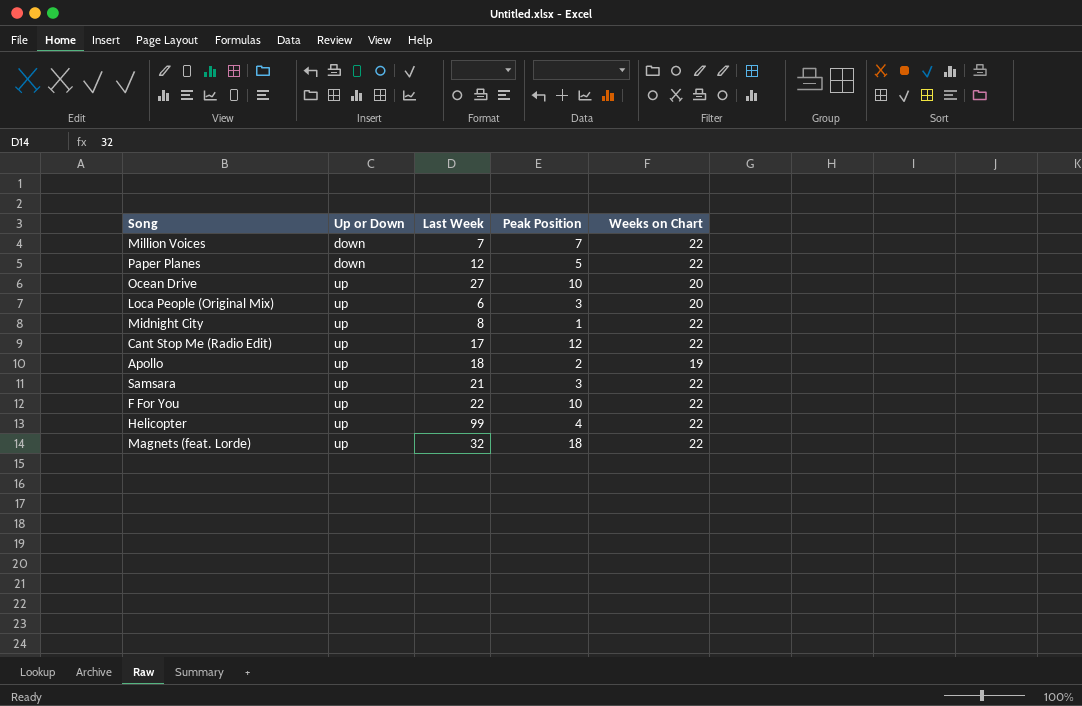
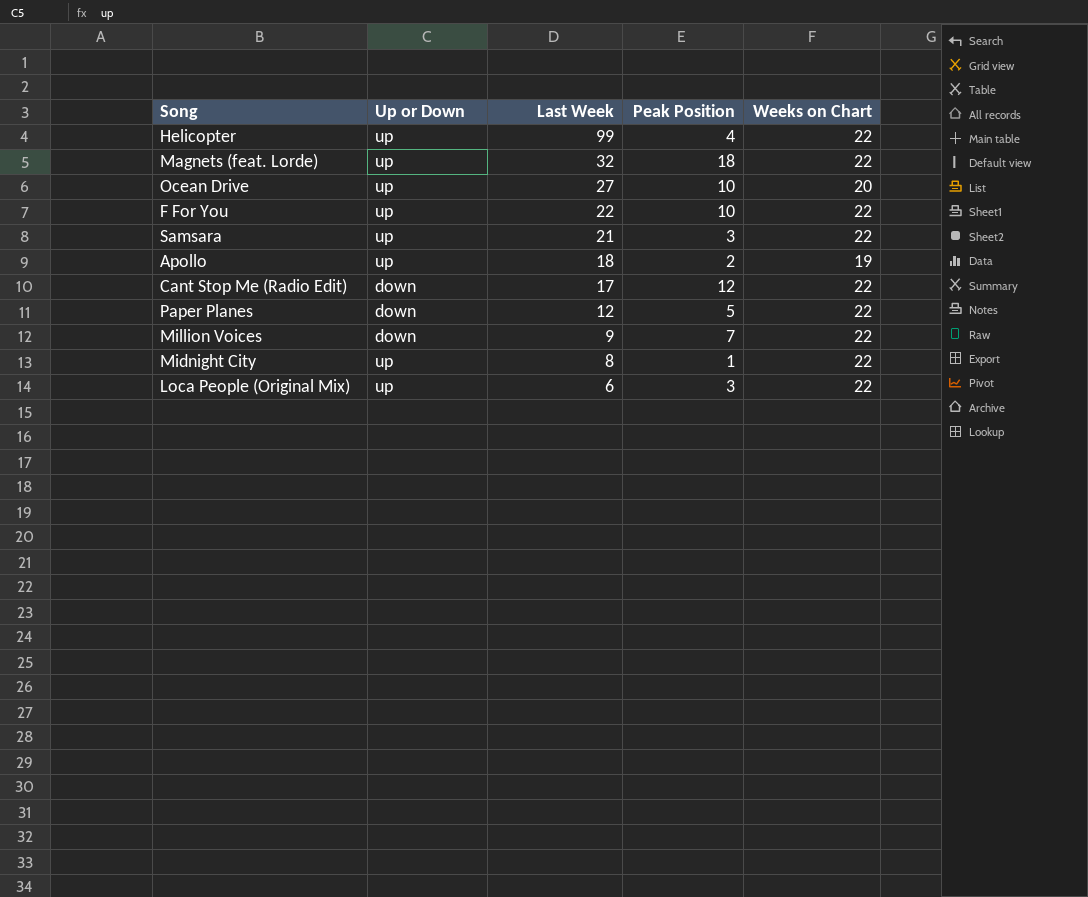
row order: Up or Down ascending -> Last Week descending
Cant Stop Me (Radio Edit) | Up or Down: up -> down
Million Voices | Last Week: 7 -> 9
Loca People (Original Mix) | Weeks on Chart: 20 -> 22

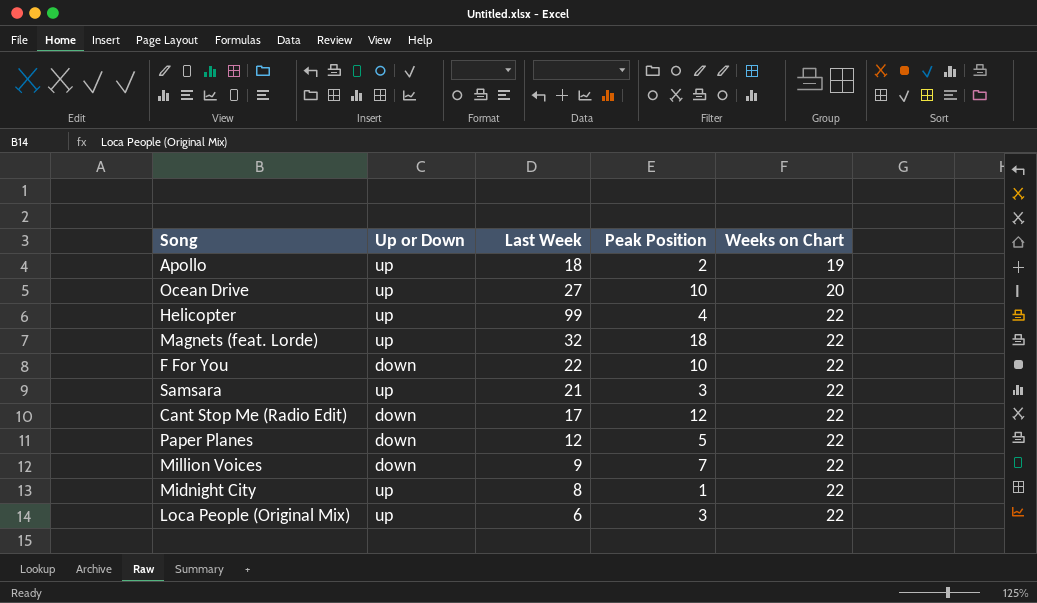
row order: Last Week descending -> Weeks on Chart ascending
F For You | Up or Down: up -> down

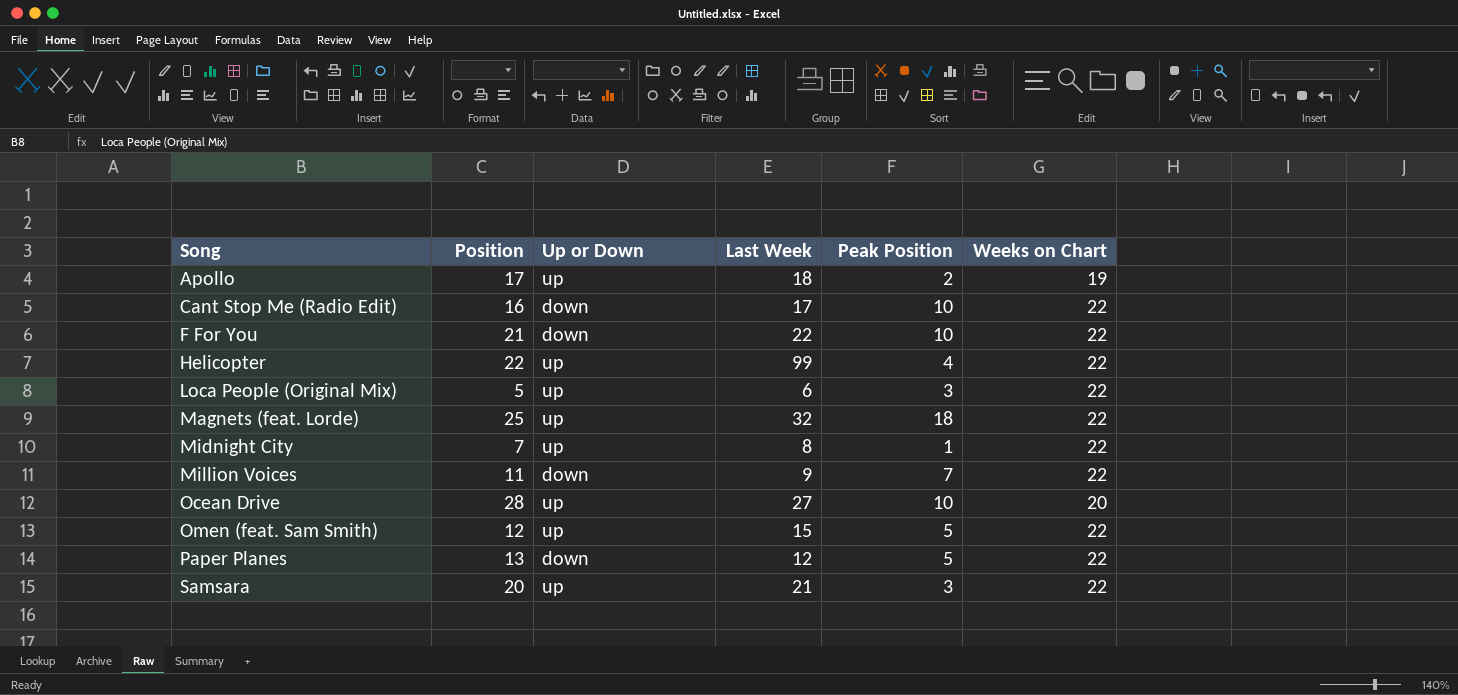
row order: Weeks on Chart ascending -> Song ascending
column Position | position: none -> 2
Cant Stop Me (Radio Edit) | Peak Position: 12 -> 10
row Omen (feat. Sam Smith): none -> 12 | up | 15 | 5 | 22

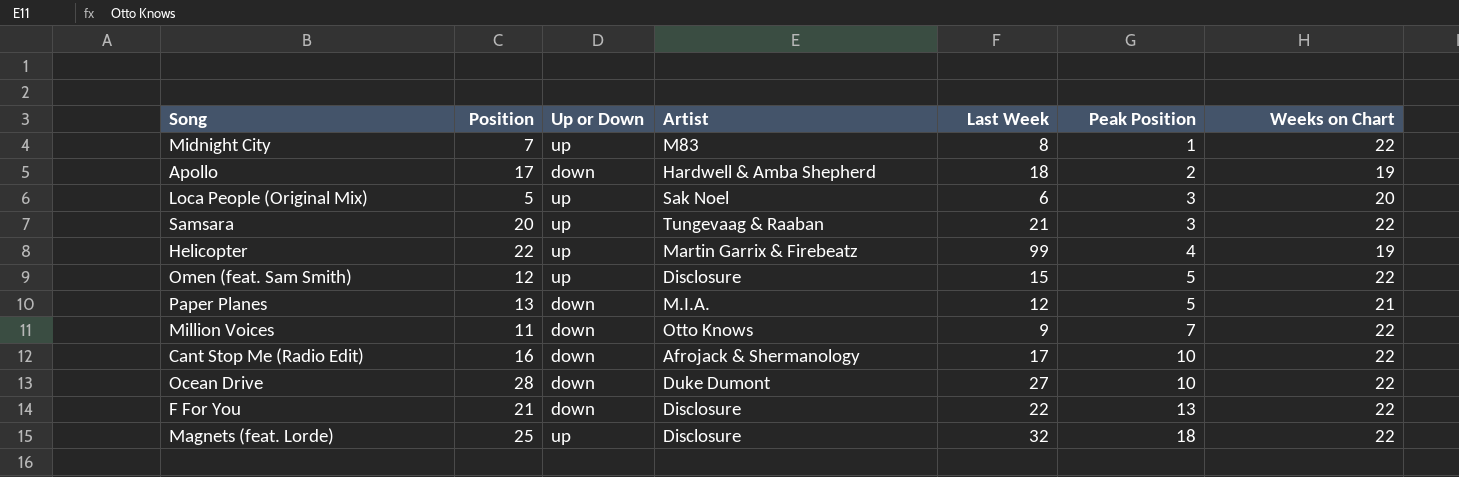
row order: Song ascending -> Peak Position ascending
column Artist | position: none -> 4
Apollo | Up or Down: up -> down
Loca People (Original Mix) | Weeks on Chart: 22 -> 20
Helicopter | Weeks on Chart: 22 -> 19
Paper Planes | Weeks on Chart: 22 -> 21
Ocean Drive | Up or Down: up -> down
Ocean Drive | Weeks on Chart: 20 -> 22
F For You | Peak Position: 10 -> 13

